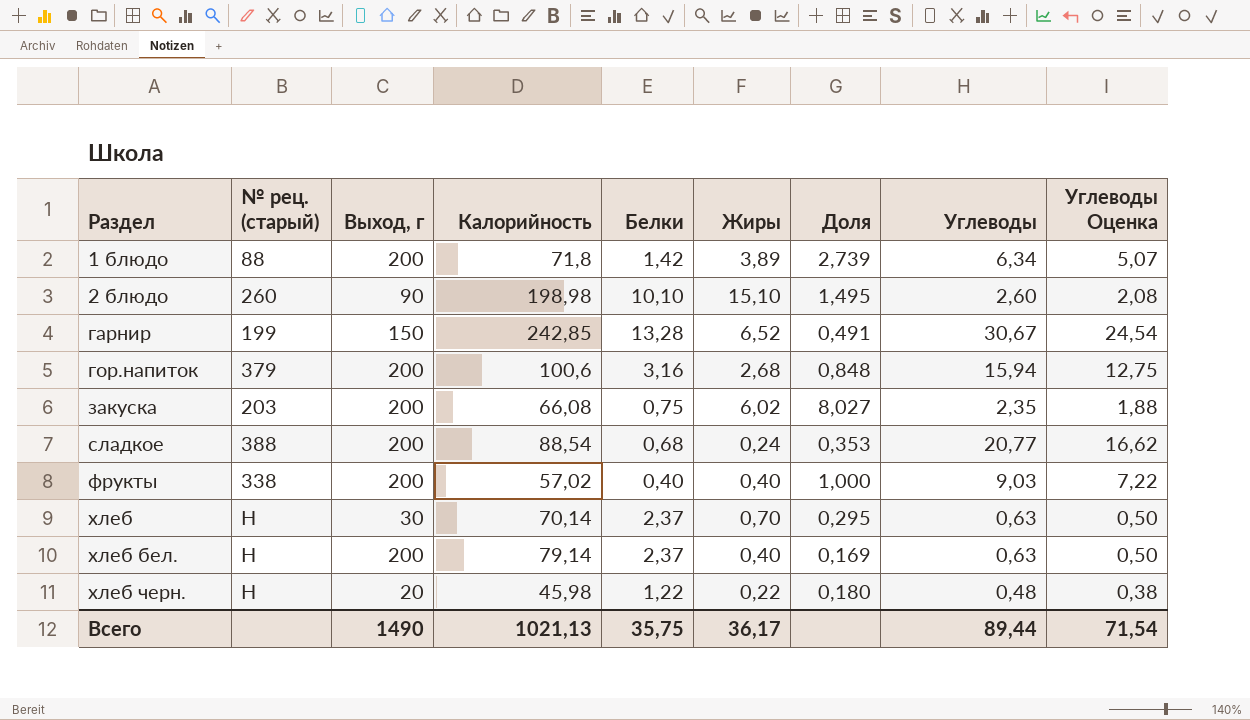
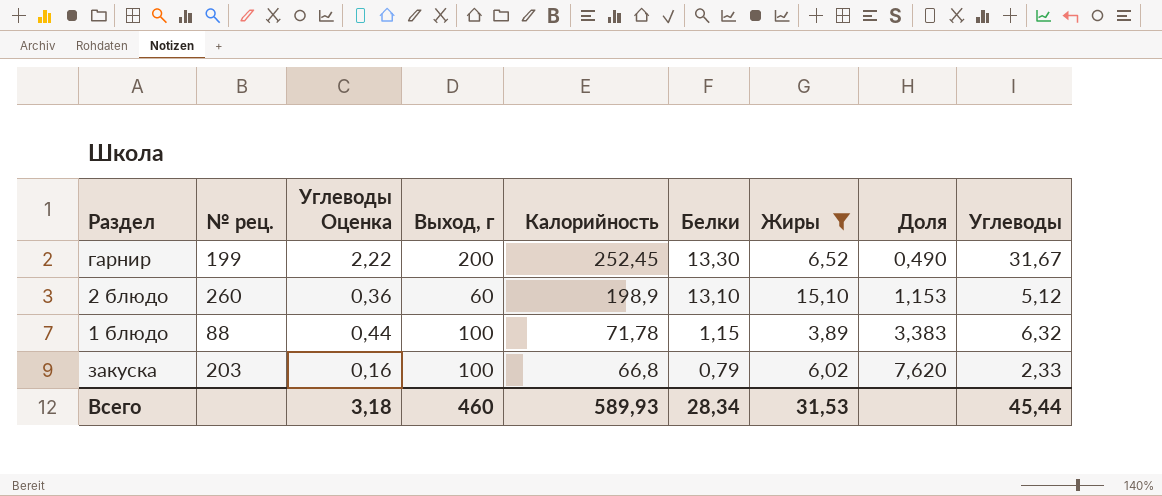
filter: none -> Жиры >= 3,89
row order: Раздел ascending -> Калорийность descending
column name: № рец. (старый) -> № рец.
column Углеводы Оценка | formula: [Углеводы] * 0,8 -> [Углеводы] * 0,07
column Углеводы Оценка | position: 9 -> 3
гарнир | Выход, г: 150 -> 200
гарнир | Калорийность: 242,85 -> 252,45
гарнир | Белки: 13,28 -> 13,30
гарнир | Доля: 0,491 -> 0,490
гарнир | Углеводы: 30,67 -> 31,67
2 блюдо | Выход, г: 90 -> 60
2 блюдо | Калорийность: 198,98 -> 198,9
2 блюдо | Белки: 10,10 -> 13,10
2 блюдо | Доля: 1,495 -> 1,153
2 блюдо | Углеводы: 2,60 -> 5,12
1 блюдо | Выход, г: 200 -> 100
1 блюдо | Калорийность: 71,8 -> 71,78
1 блюдо | Белки: 1,42 -> 1,15
1 блюдо | Доля: 2,739 -> 3,383
1 блюдо | Углеводы: 6,34 -> 6,32
закуска | Выход, г: 200 -> 100
закуска | Калорийность: 66,08 -> 66,8
закуска | Белки: 0,75 -> 0,79
закуска | Доля: 8,027 -> 7,620
закуска | Углеводы: 2,35 -> 2,33
Всего | Углеводы Оценка: 71,54 -> 3,18
Всего | Выход, г: 1490 -> 460
Всего | Калорийность: 1021,13 -> 589,93
Всего | Белки: 35,75 -> 28,34
Всего | Жиры: 36,17 -> 31,53
Всего | Углеводы: 89,44 -> 45,44

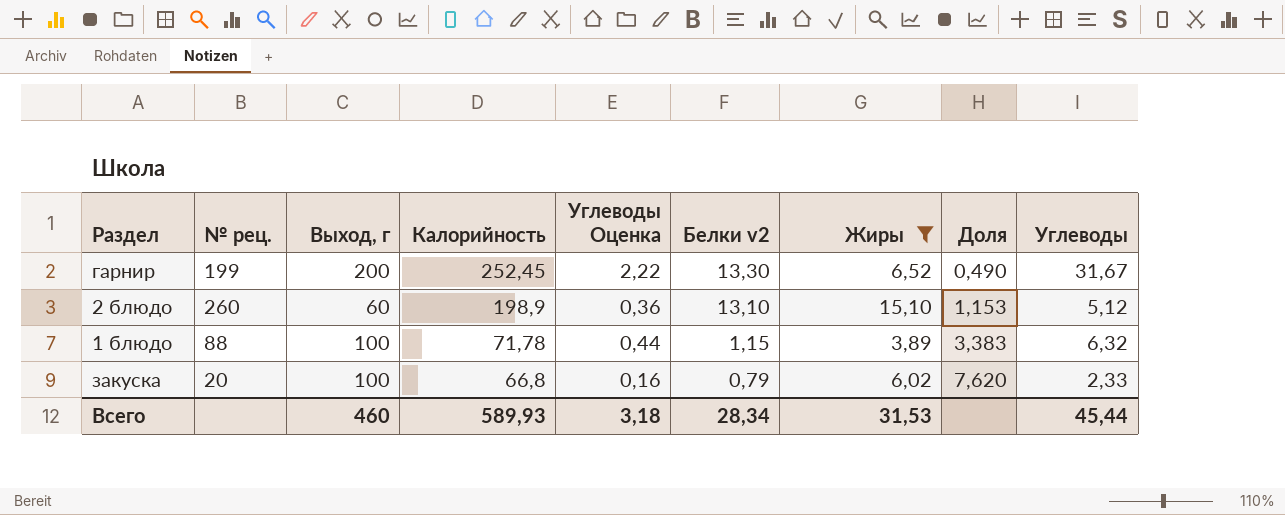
column Углеводы Оценка | position: 3 -> 5
column name: Белки -> Белки v2
закуска | № рец.: 203 -> 20

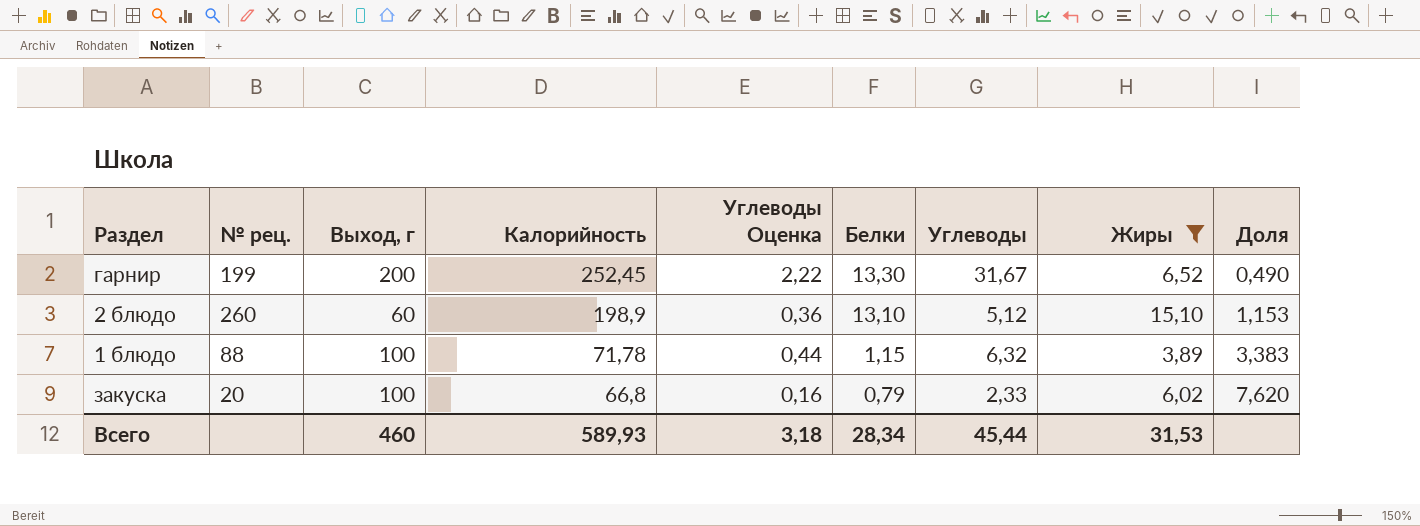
column name: Белки v2 -> Белки
column Углеводы | position: 9 -> 7

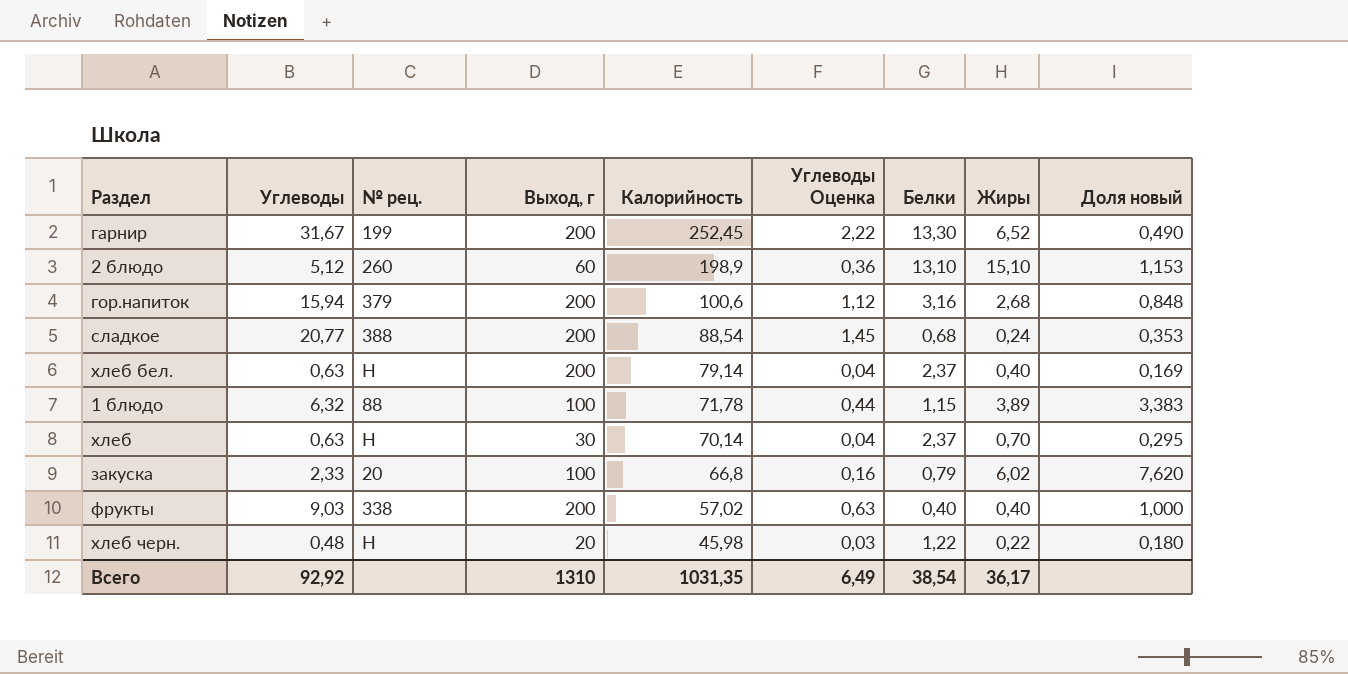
filter: Жиры >= 3,89 -> none
column Углеводы | position: 7 -> 2
column name: Доля -> Доля новый
Всего | Углеводы: 45,44 -> 92,92
Всего | Выход, г: 460 -> 1310
Всего | Калорийность: 589,93 -> 1031,35
Всего | Углеводы Оценка: 3,18 -> 6,49
Всего | Белки: 28,34 -> 38,54
Всего | Жиры: 31,53 -> 36,17

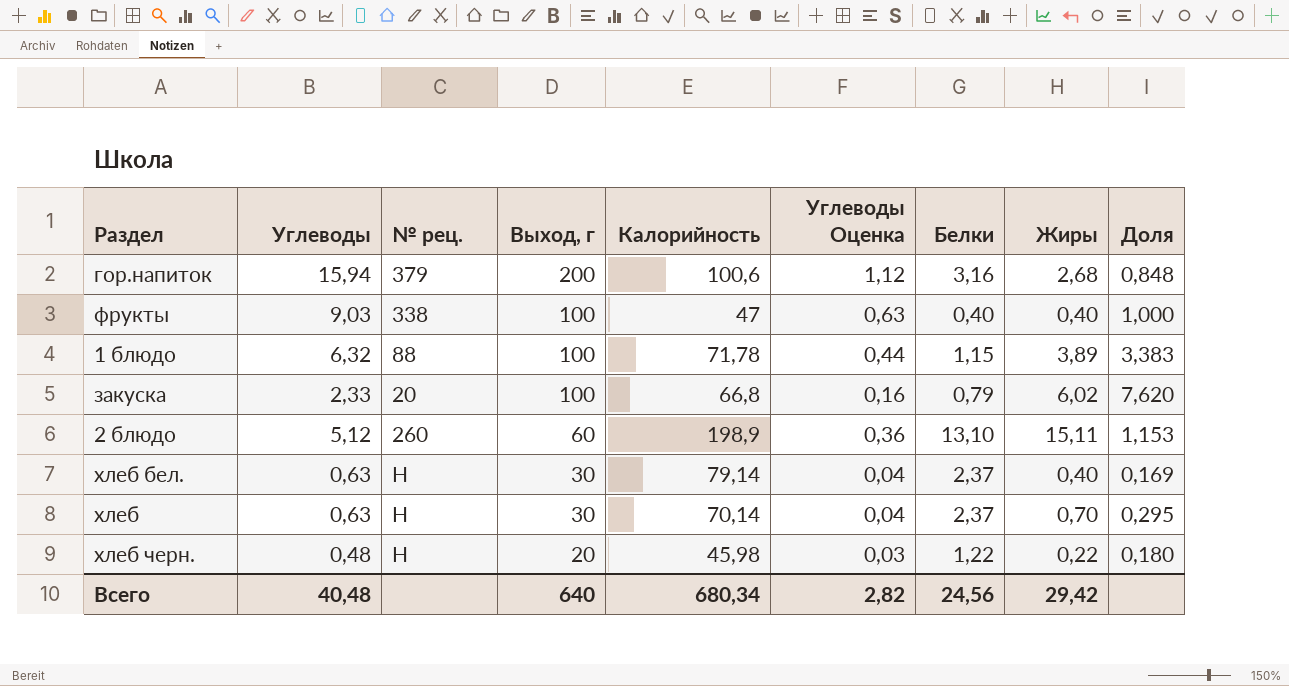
row order: Калорийность descending -> Выход, г descending
column name: Доля новый -> Доля
row гарнир: 31,67 | 199 | 200 | 252,45 | 2,22 | 13,30 | 6,52 | 0,490 -> none
row сладкое: 20,77 | 388 | 200 | 88,54 | 1,45 | 0,68 | 0,24 | 0,353 -> none
фрукты | Выход, г: 200 -> 100
фрукты | Калорийность: 57,02 -> 47
2 блюдо | Жиры: 15,10 -> 15,11
хлеб бел. | Выход, г: 200 -> 30
Всего | Углеводы: 92,92 -> 40,48
Всего | Выход, г: 1310 -> 640
Всего | Калорийность: 1031,35 -> 680,34
Всего | Углеводы Оценка: 6,49 -> 2,82
Всего | Белки: 38,54 -> 24,56
Всего | Жиры: 36,17 -> 29,42

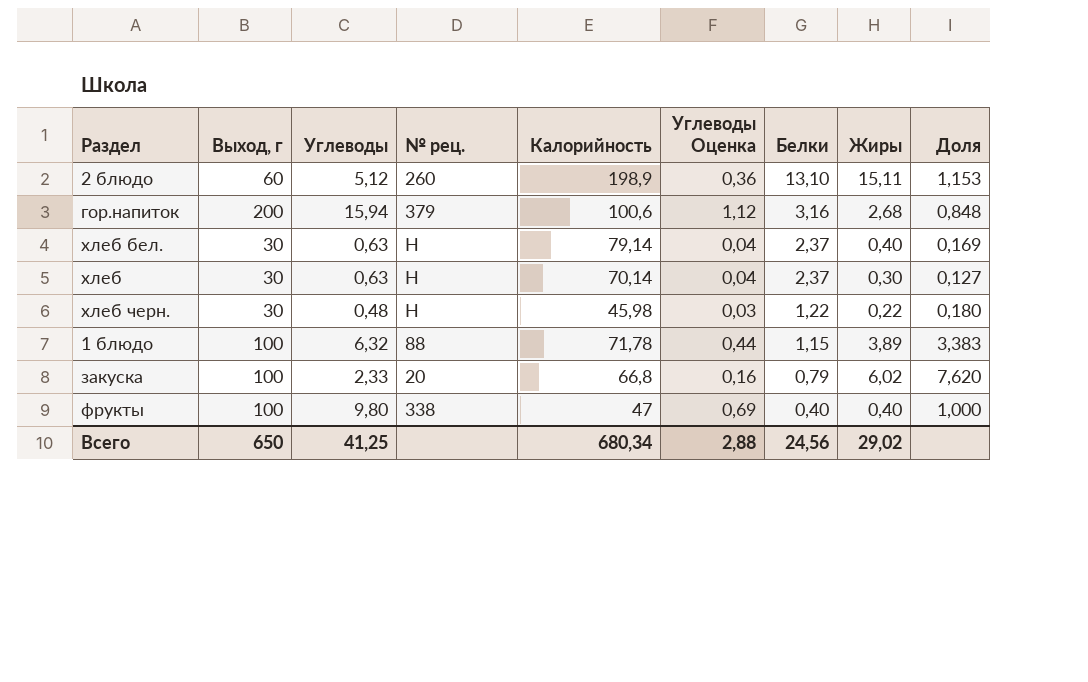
row order: Выход, г descending -> Белки descending
column Выход, г | position: 4 -> 2
хлеб | Жиры: 0,70 -> 0,30
хлеб | Доля: 0,295 -> 0,127
хлеб черн. | Выход, г: 20 -> 30
фрукты | Углеводы: 9,03 -> 9,80
фрукты | Углеводы Оценка: 0,63 -> 0,69
Всего | Выход, г: 640 -> 650
Всего | Углеводы: 40,48 -> 41,25
Всего | Углеводы Оценка: 2,82 -> 2,88
Всего | Жиры: 29,42 -> 29,02

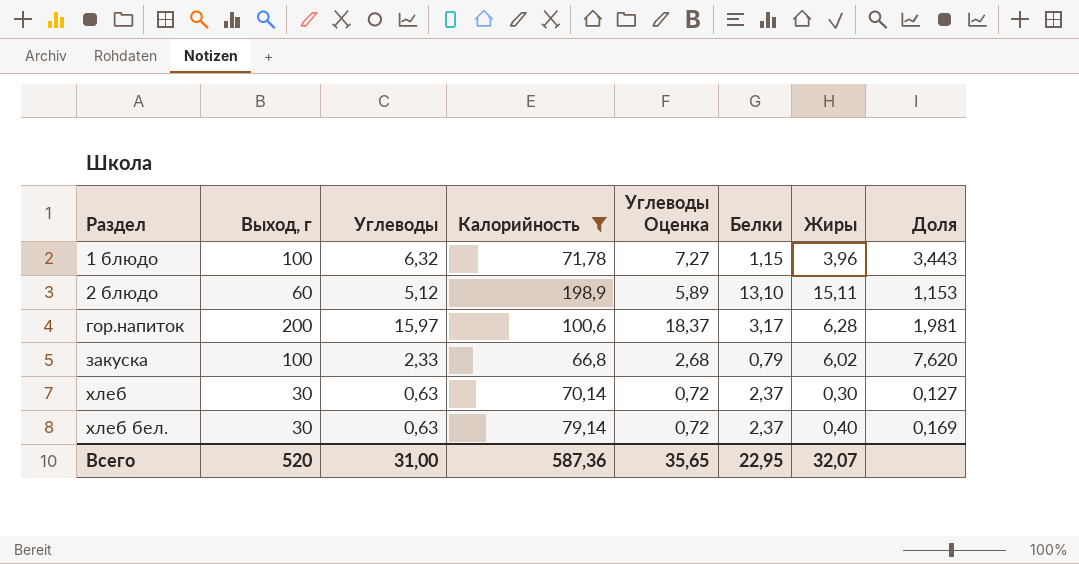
filter: none -> Калорийность >= 66,8
row order: Белки descending -> Раздел ascending
column № рец. | position: 4 -> none
column Углеводы Оценка | formula: [Углеводы] * 0,07 -> [Углеводы] * 1,15
1 блюдо | Жиры: 3,89 -> 3,96
1 блюдо | Доля: 3,383 -> 3,443
гор.напиток | Углеводы: 15,94 -> 15,97
гор.напиток | Белки: 3,16 -> 3,17
гор.напиток | Жиры: 2,68 -> 6,28
гор.напиток | Доля: 0,848 -> 1,981
Всего | Выход, г: 650 -> 520
Всего | Углеводы: 41,25 -> 31,00
Всего | Калорийность: 680,34 -> 587,36
Всего | Углеводы Оценка: 2,88 -> 35,65
Всего | Белки: 24,56 -> 22,95
Всего | Жиры: 29,02 -> 32,07

